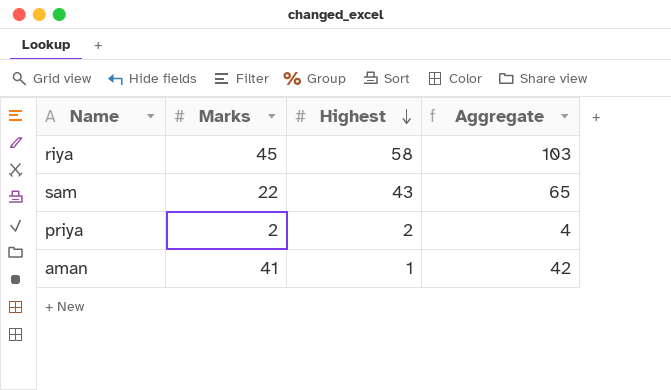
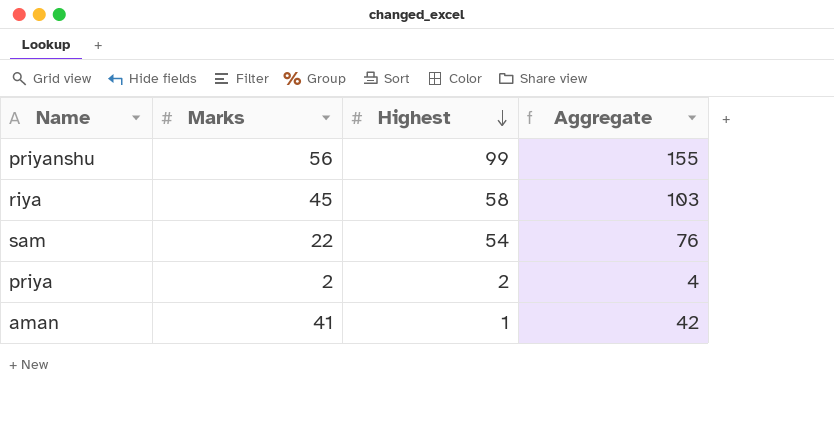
row priyanshu: none -> 56 | 99 | 155
sam | Highest: 43 -> 54
sam | Aggregate: 65 -> 76

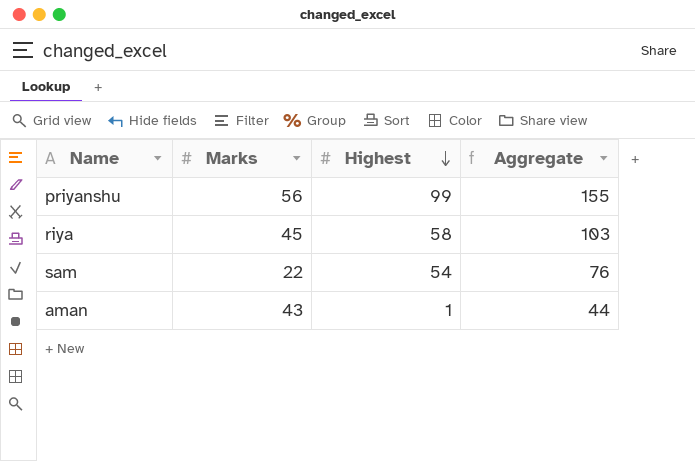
row priya: 2 | 2 | 4 -> none
aman | Marks: 41 -> 43
aman | Aggregate: 42 -> 44

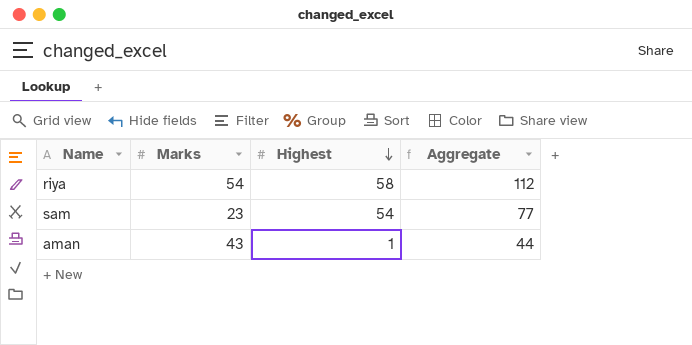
row priyanshu: 56 | 99 | 155 -> none
riya | Marks: 45 -> 54
riya | Aggregate: 103 -> 112
sam | Marks: 22 -> 23
sam | Aggregate: 76 -> 77

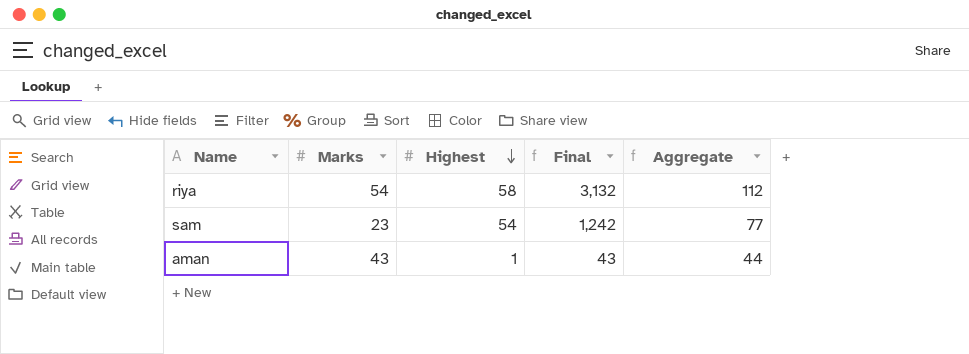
column Final | formula: none -> [Marks] * [Highest]

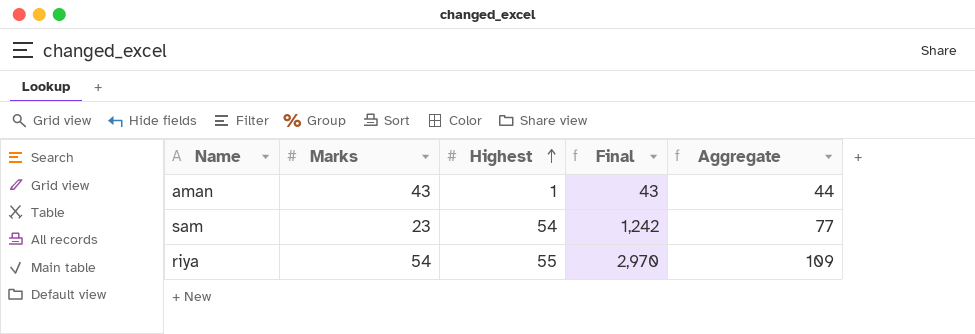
row order: Highest descending -> Highest ascending
riya | Highest: 58 -> 55
riya | Final: 3,132 -> 2,970
riya | Aggregate: 112 -> 109

